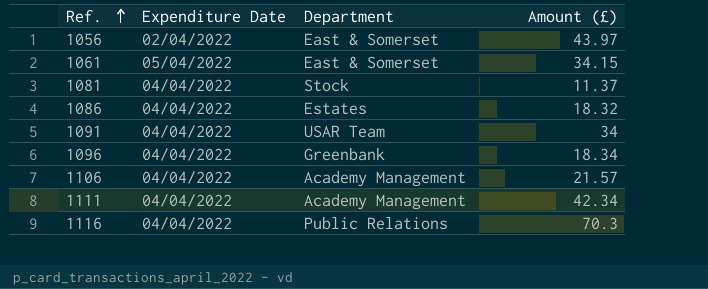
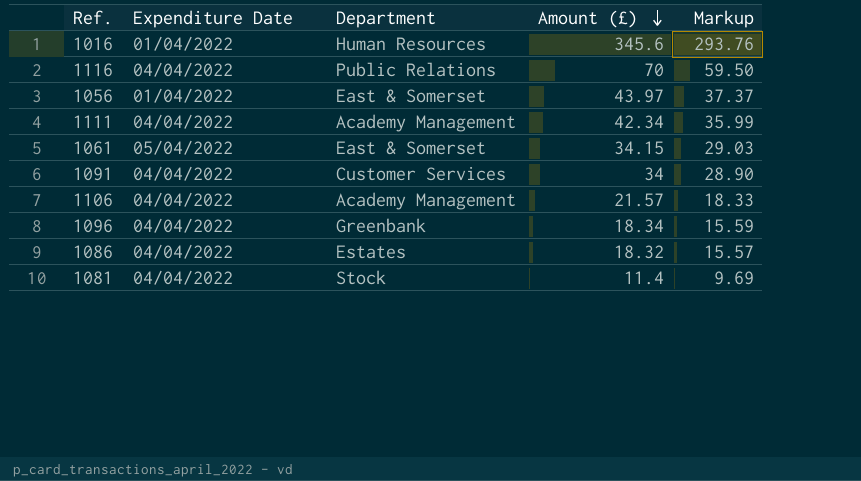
row order: Ref. ascending -> Amount (£) descending
column Markup | formula: none -> [Amount (£)] * 0.85
row 1016: none -> 01/04/2022 | Human Resources | 345.6 | 293.76
1116 | Amount (£): 70.3 -> 70
1056 | Expenditure Date: 02/04/2022 -> 01/04/2022
1091 | Department: USAR Team -> Customer Services
1081 | Amount (£): 11.37 -> 11.4

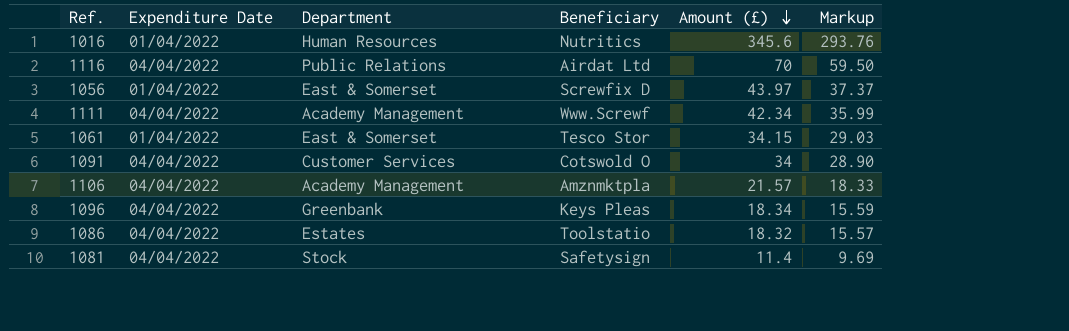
column Beneficiary | position: none -> 4
1061 | Expenditure Date: 05/04/2022 -> 01/04/2022

